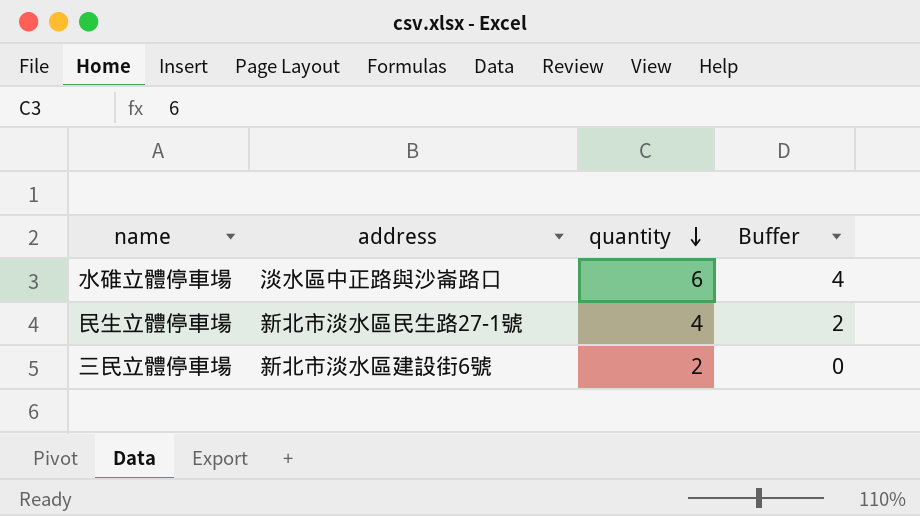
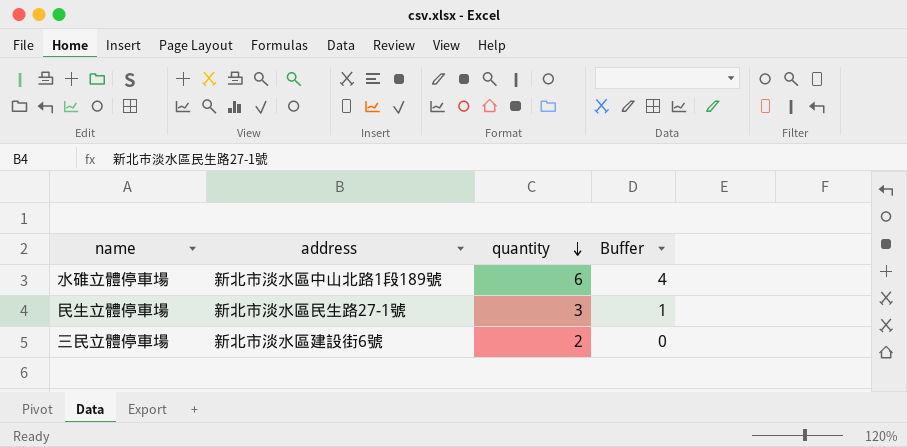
水碓立體停車場 | address: 淡水區中正路與沙崙路口 -> 新北市淡水區中山北路1段189號
民生立體停車場 | quantity: 4 -> 3
民生立體停車場 | Buffer: 2 -> 1

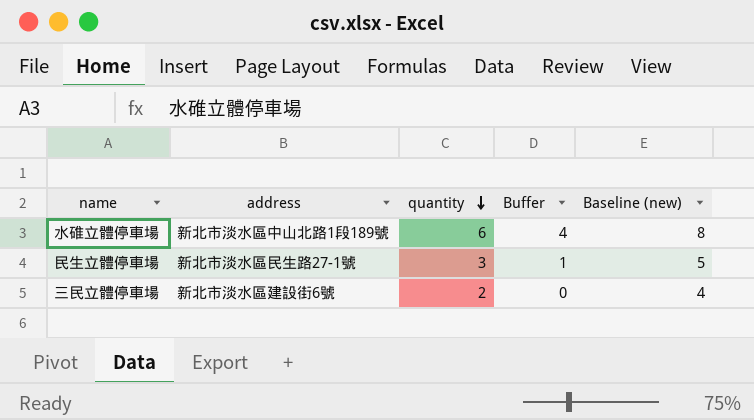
column Baseline (new) | formula: none -> [quantity] + 2

